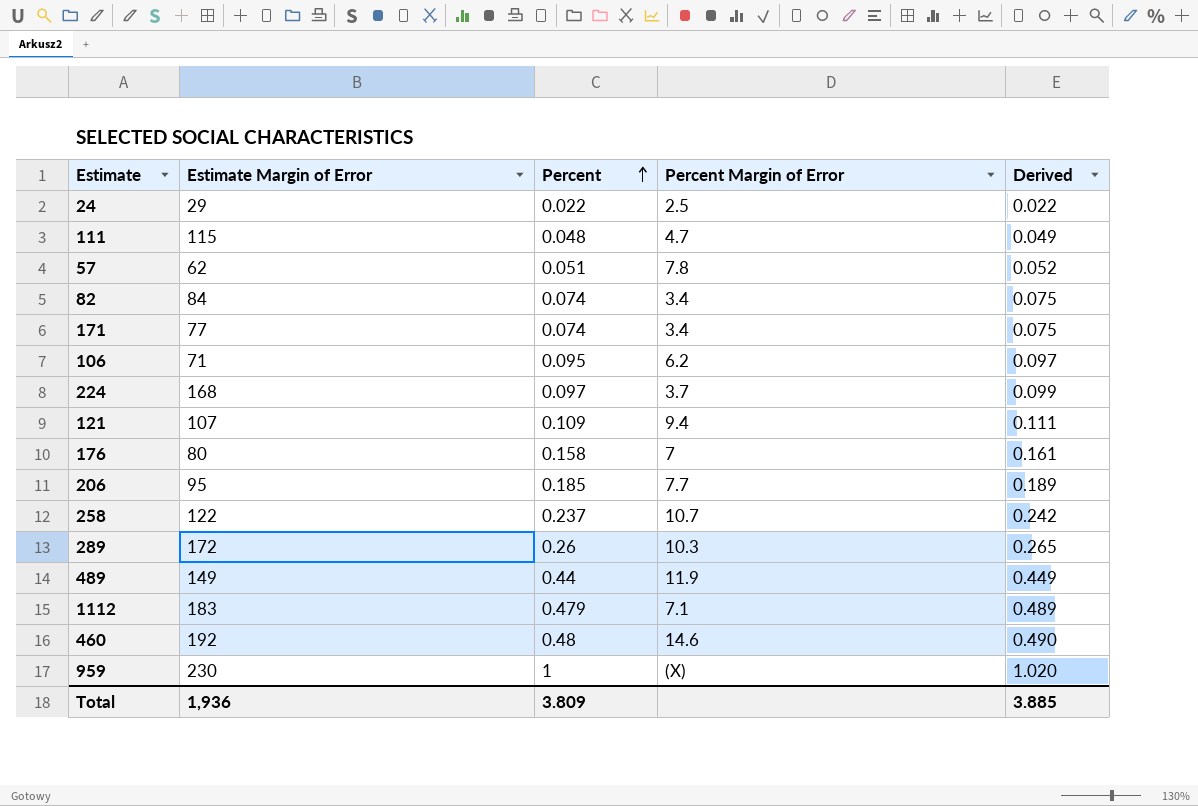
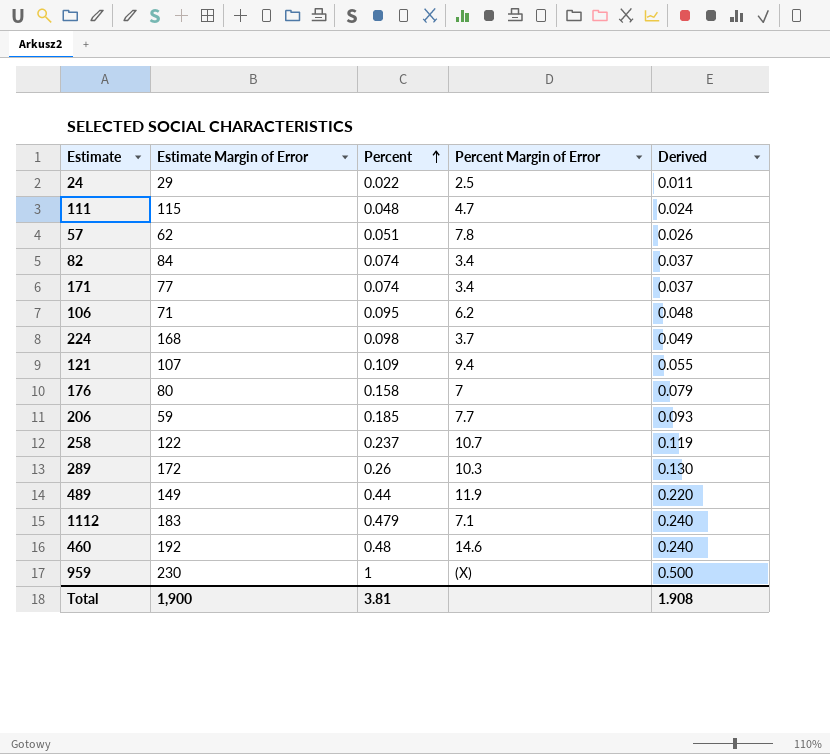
column Derived | formula: [Percent] * 1.02 -> [Percent] * 0.5
224 | Percent: 0.097 -> 0.098
206 | Estimate Margin of Error: 95 -> 59
Total | Estimate Margin of Error: 1,936 -> 1,900
Total | Percent: 3.809 -> 3.81
Total | Derived: 3.885 -> 1.908

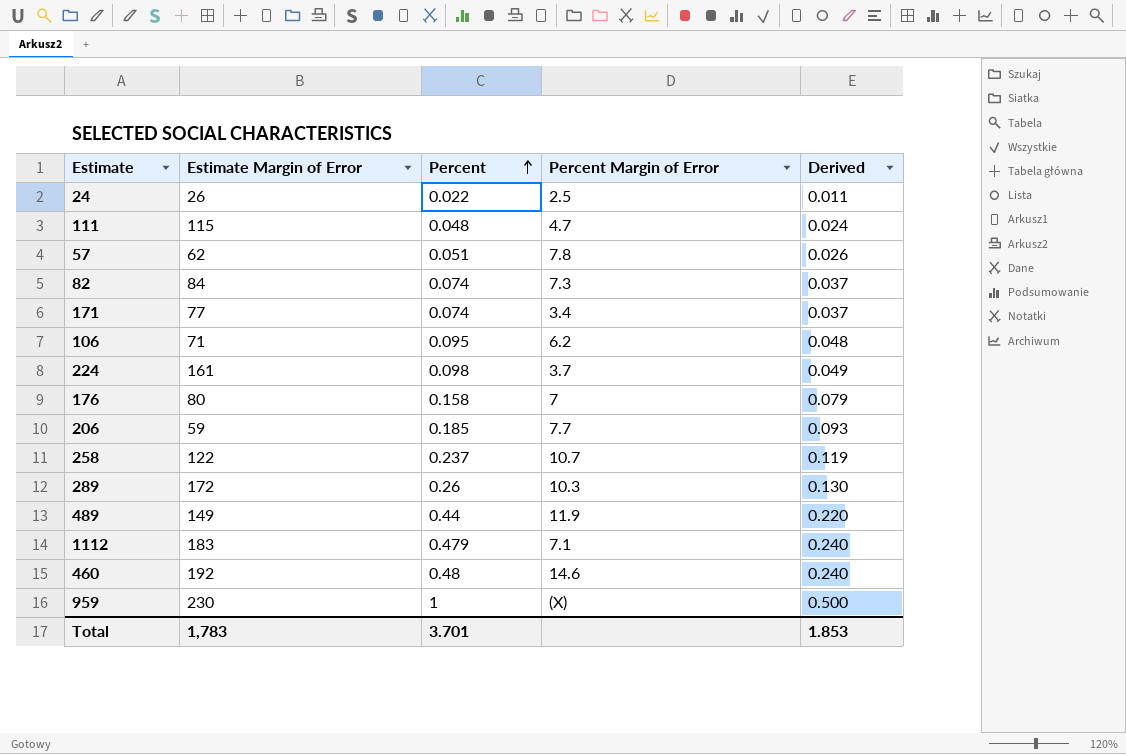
row 121: 107 | 0.109 | 9.4 | 0.055 -> none
24 | Estimate Margin of Error: 29 -> 26
82 | Percent Margin of Error: 3.4 -> 7.3
224 | Estimate Margin of Error: 168 -> 161
Total | Estimate Margin of Error: 1,900 -> 1,783
Total | Percent: 3.81 -> 3.701
Total | Derived: 1.908 -> 1.853

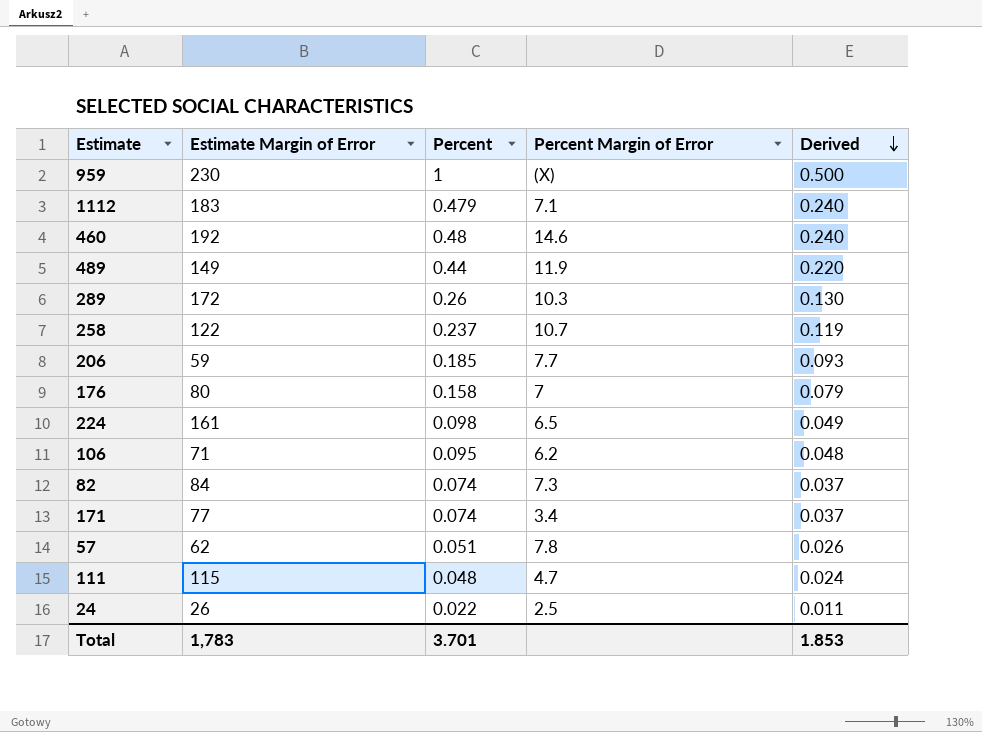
row order: Percent ascending -> Derived descending
224 | Percent Margin of Error: 3.7 -> 6.5

